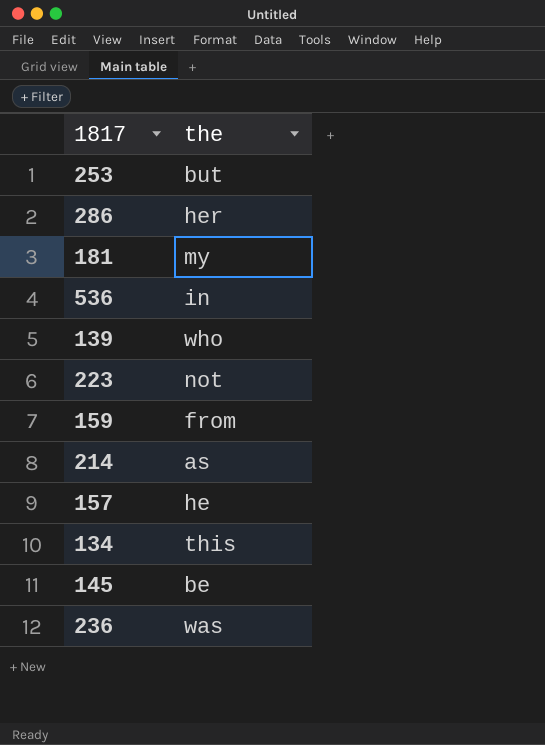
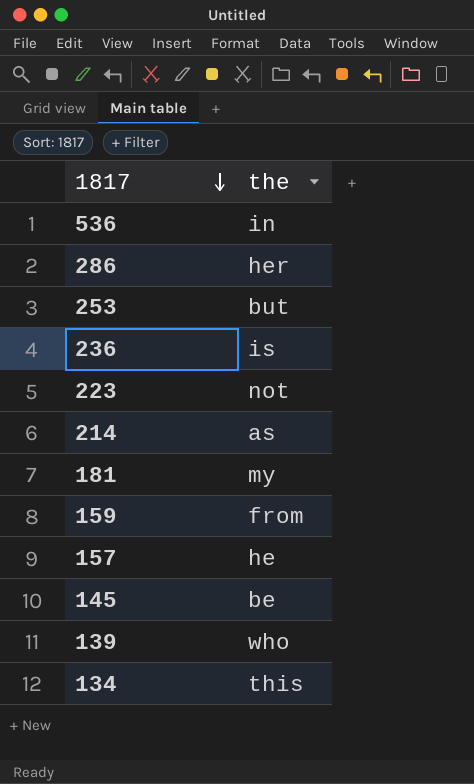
row order: none -> 1817 descending
236 | the: was -> is

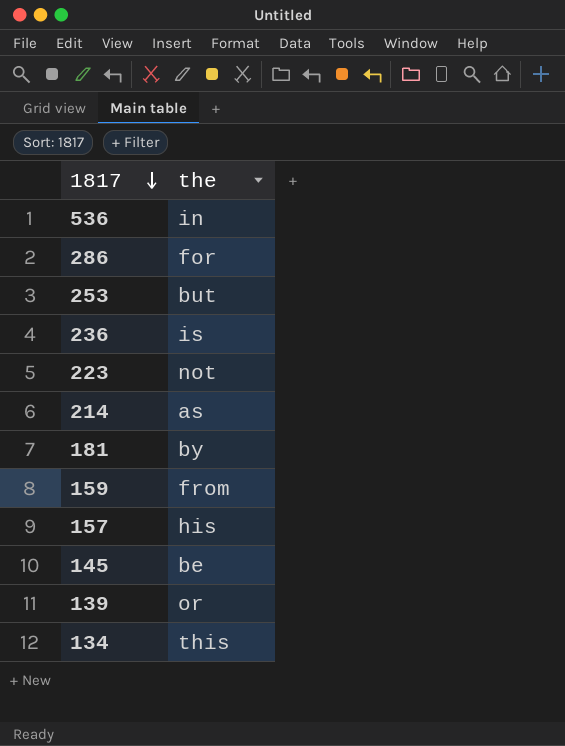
286 | the: her -> for
181 | the: my -> by
157 | the: he -> his
139 | the: who -> or

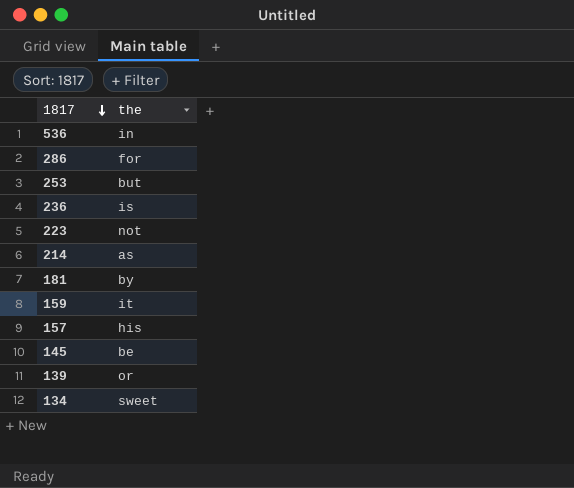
159 | the: from -> it
134 | the: this -> sweet

